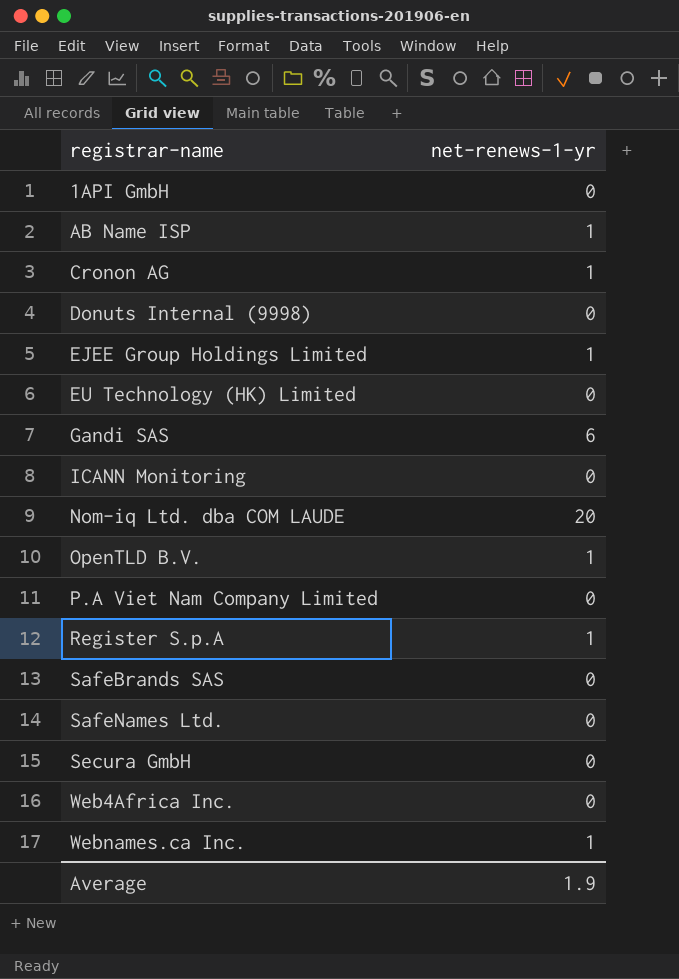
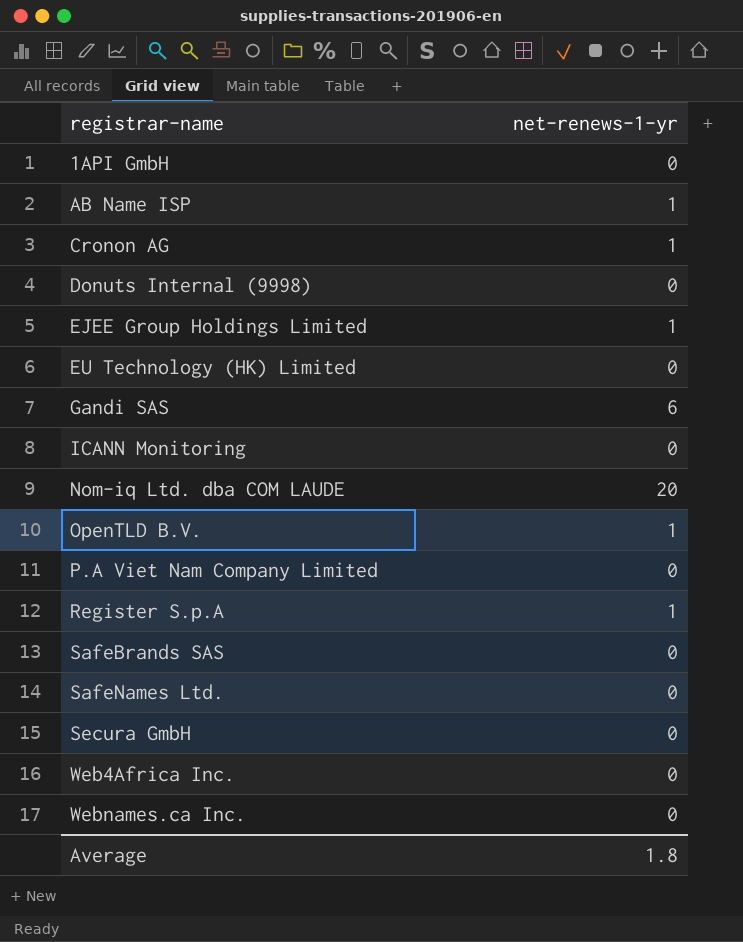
Webnames.ca Inc. | net-renews-1-yr: 1 -> 0
Average | net-renews-1-yr: 1.9 -> 1.8

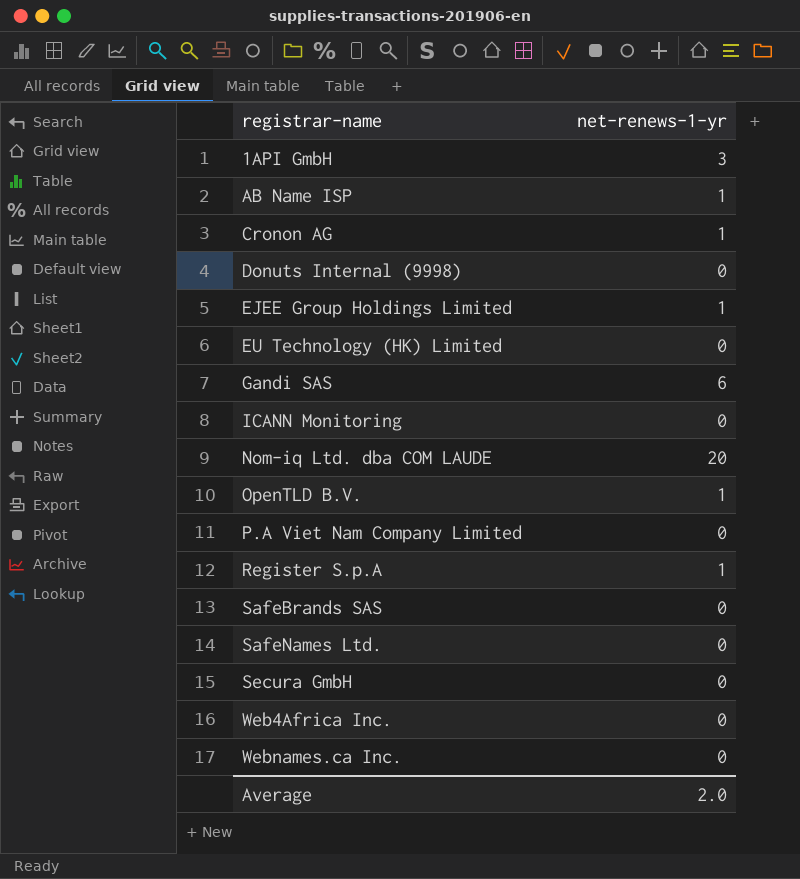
1API GmbH | net-renews-1-yr: 0 -> 3
Average | net-renews-1-yr: 1.8 -> 2.0

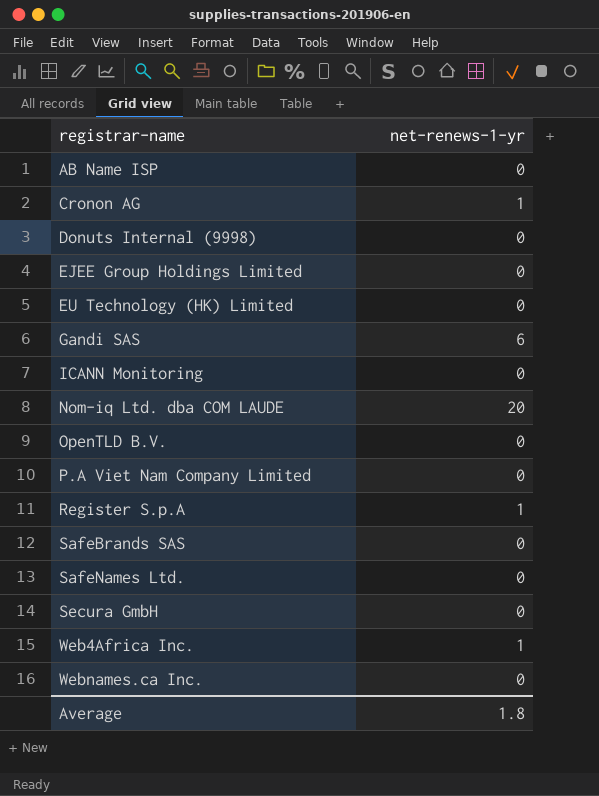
row 1API GmbH: 3 -> none
AB Name ISP | net-renews-1-yr: 1 -> 0
EJEE Group Holdings Limited | net-renews-1-yr: 1 -> 0
OpenTLD B.V. | net-renews-1-yr: 1 -> 0
Web4Africa Inc. | net-renews-1-yr: 0 -> 1
Average | net-renews-1-yr: 2.0 -> 1.8

